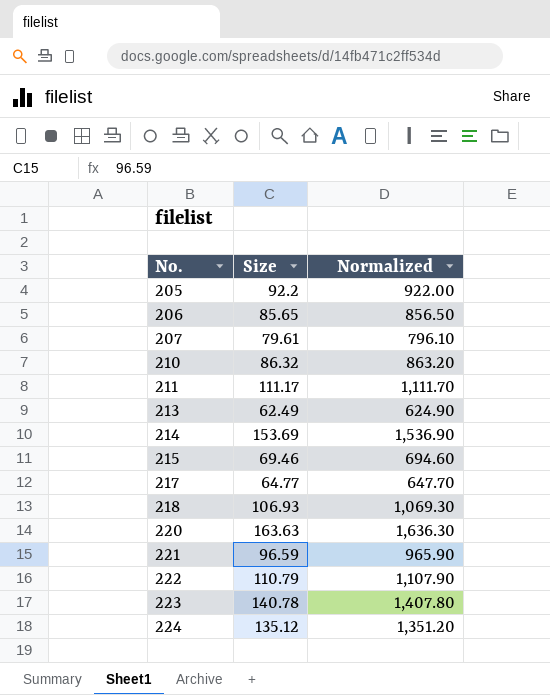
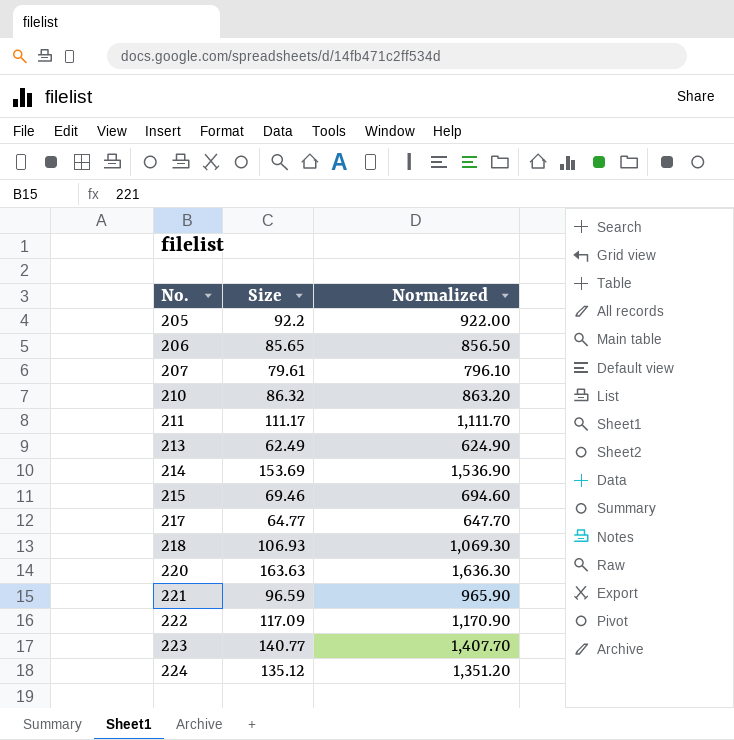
222 | Size: 110.79 -> 117.09
222 | Normalized: 1,107.90 -> 1,170.90
223 | Size: 140.78 -> 140.77
223 | Normalized: 1,407.80 -> 1,407.70

